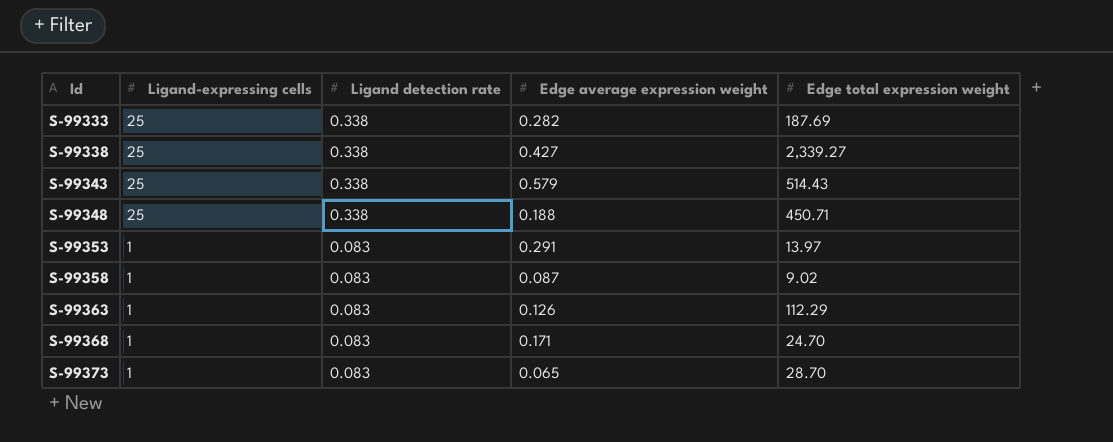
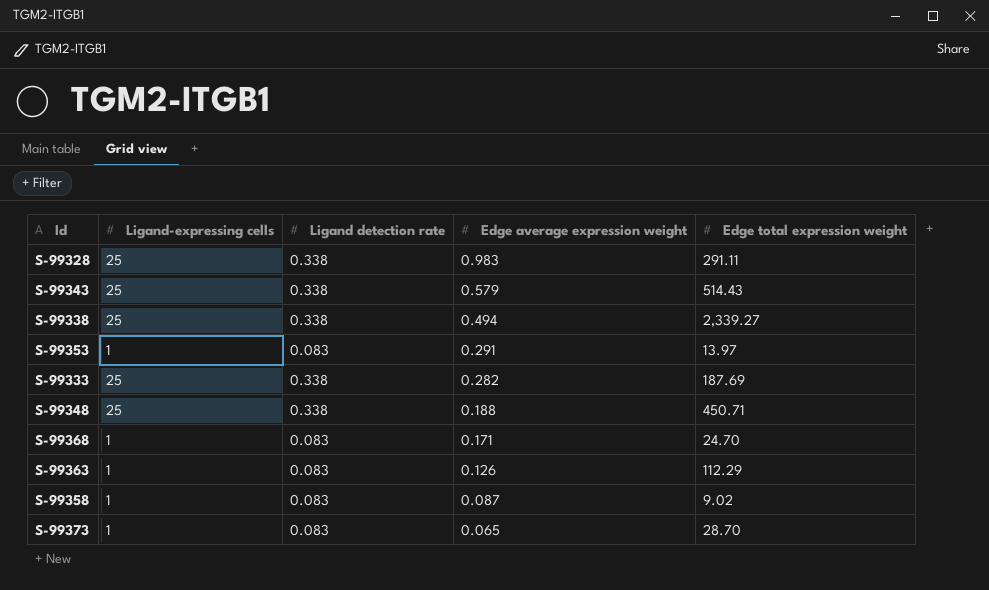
row order: Id ascending -> Edge average expression weight descending
row S-99328: none -> 25 | 0.338 | 0.983 | 291.11
S-99338 | Edge average expression weight: 0.427 -> 0.494

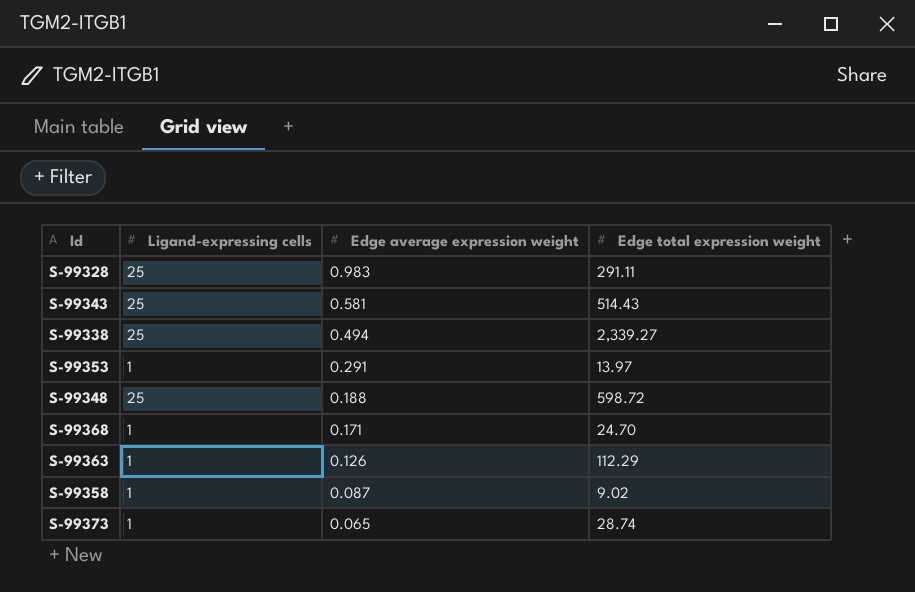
column Ligand detection rate | position: 3 -> none
row S-99333: 25 | 0.338 | 0.282 | 187.69 -> none
S-99343 | Edge average expression weight: 0.579 -> 0.581
S-99348 | Edge total expression weight: 450.71 -> 598.72
S-99373 | Edge total expression weight: 28.70 -> 28.74

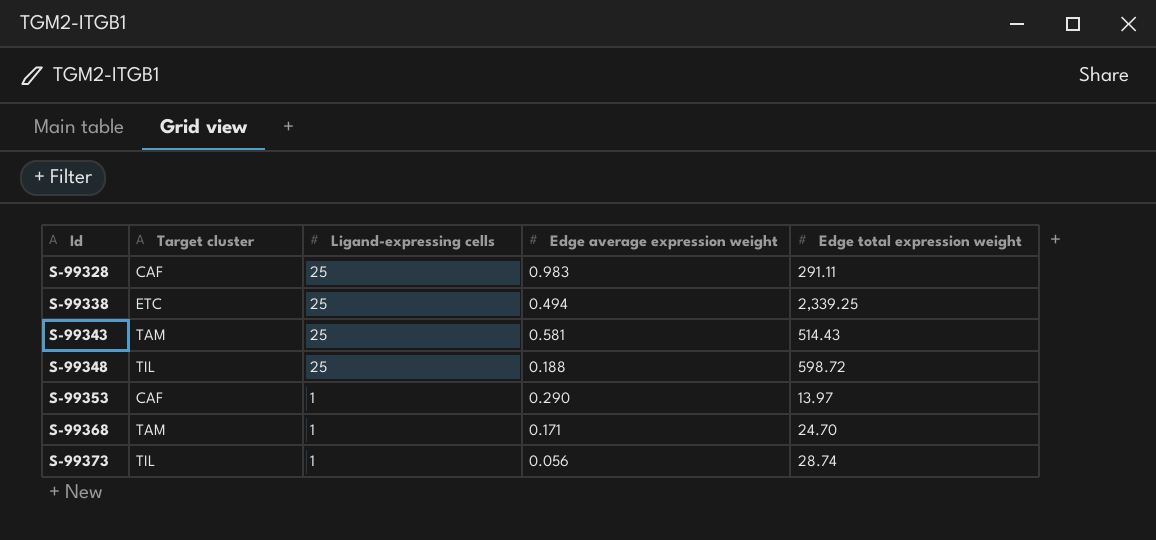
row order: Edge average expression weight descending -> Id ascending
column Target cluster | position: none -> 2
row S-99363: 1 | 0.126 | 112.29 -> none
row S-99358: 1 | 0.087 | 9.02 -> none
S-99338 | Edge total expression weight: 2,339.27 -> 2,339.25
S-99353 | Edge average expression weight: 0.291 -> 0.290
S-99373 | Edge average expression weight: 0.065 -> 0.056

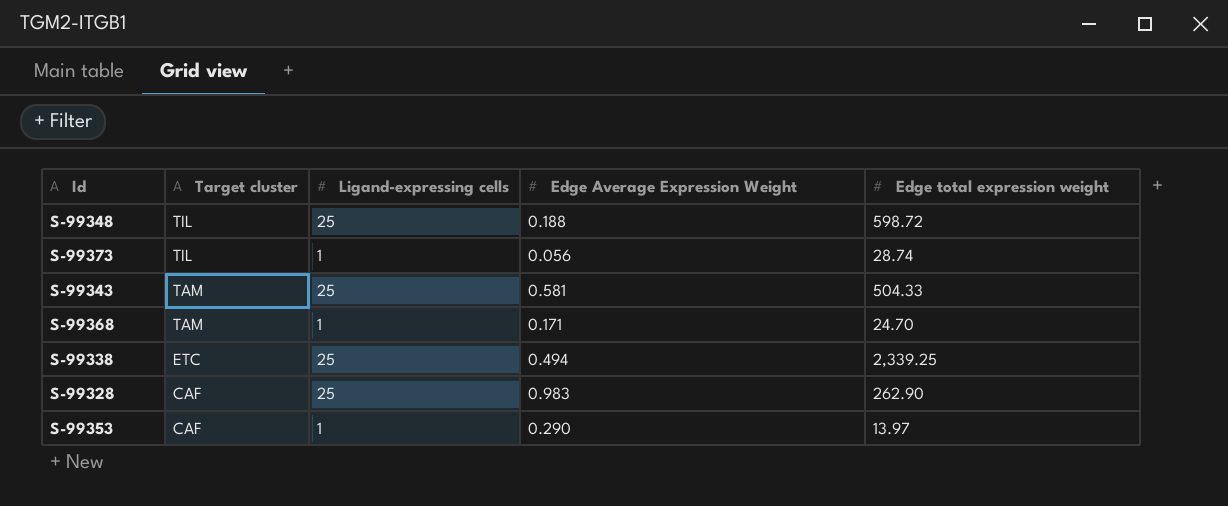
row order: Id ascending -> Target cluster descending
column name: Edge average expression weight -> Edge Average Expression Weight
S-99343 | Edge total expression weight: 514.43 -> 504.33
S-99328 | Edge total expression weight: 291.11 -> 262.90

